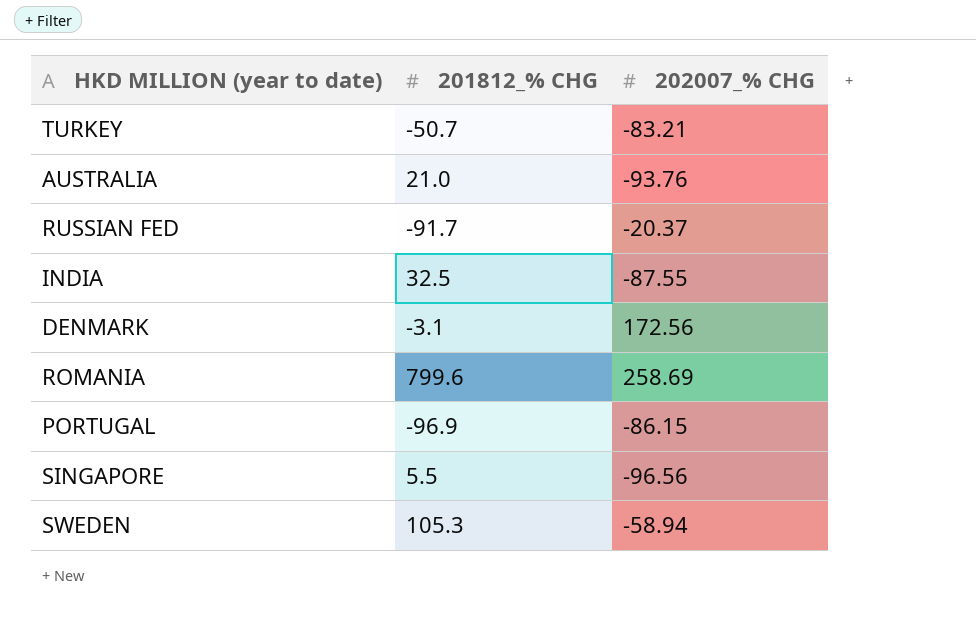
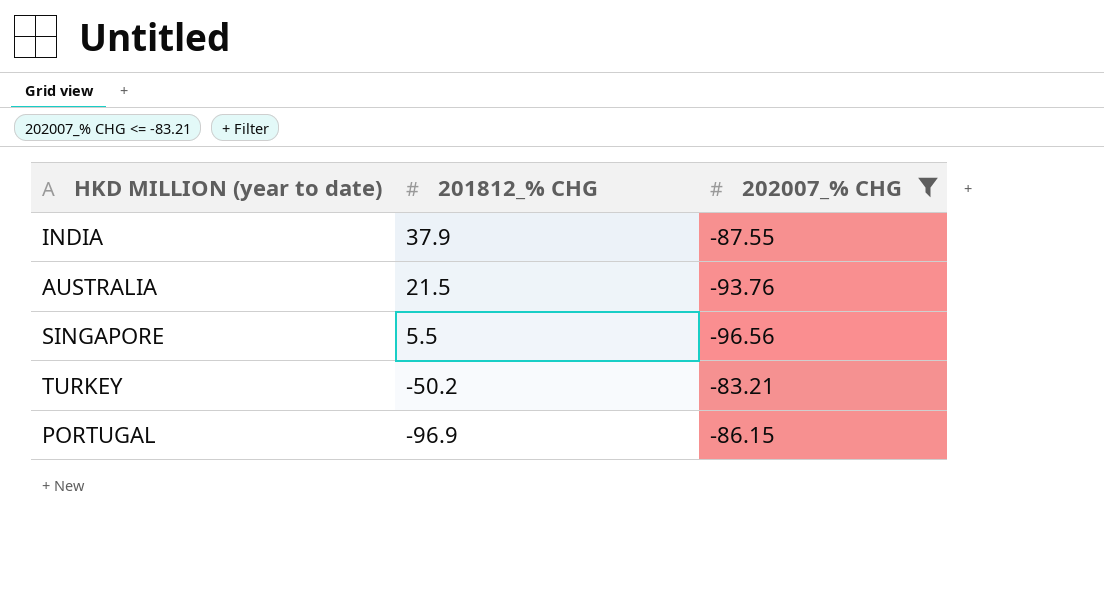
filter: none -> 202007_% CHG <= -83.21
row order: none -> 201812_% CHG descending
INDIA | 201812_% CHG: 32.5 -> 37.9
AUSTRALIA | 201812_% CHG: 21.0 -> 21.5
TURKEY | 201812_% CHG: -50.7 -> -50.2

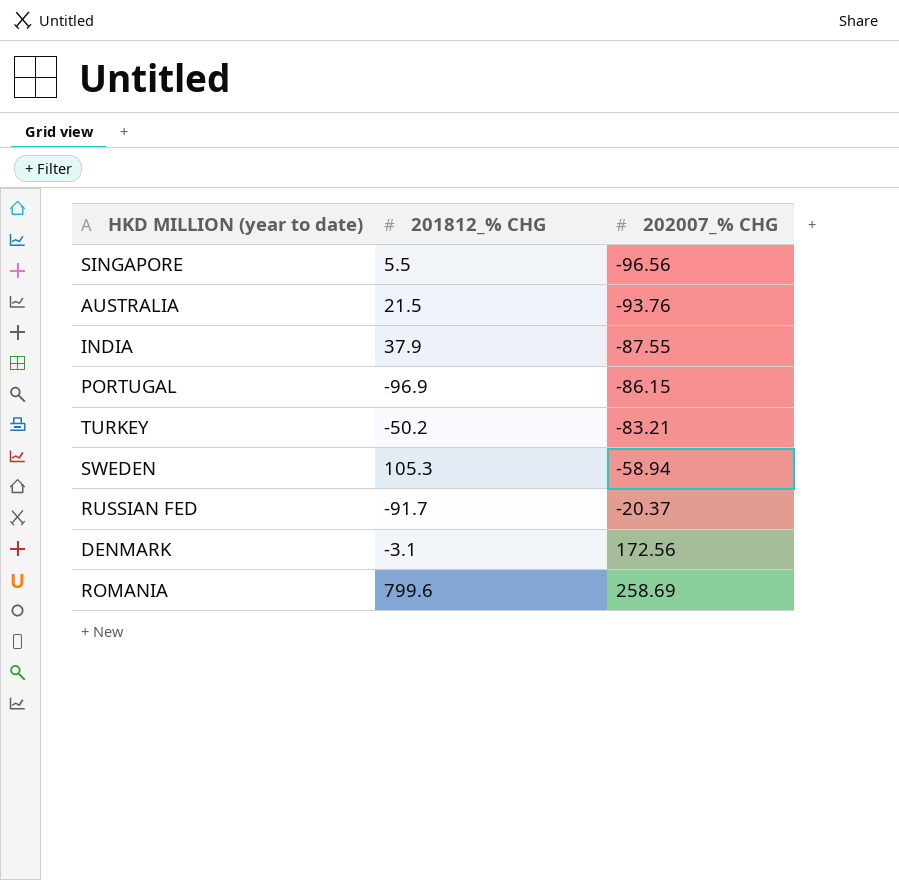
filter: 202007_% CHG <= -83.21 -> none
row order: 201812_% CHG descending -> 202007_% CHG ascending

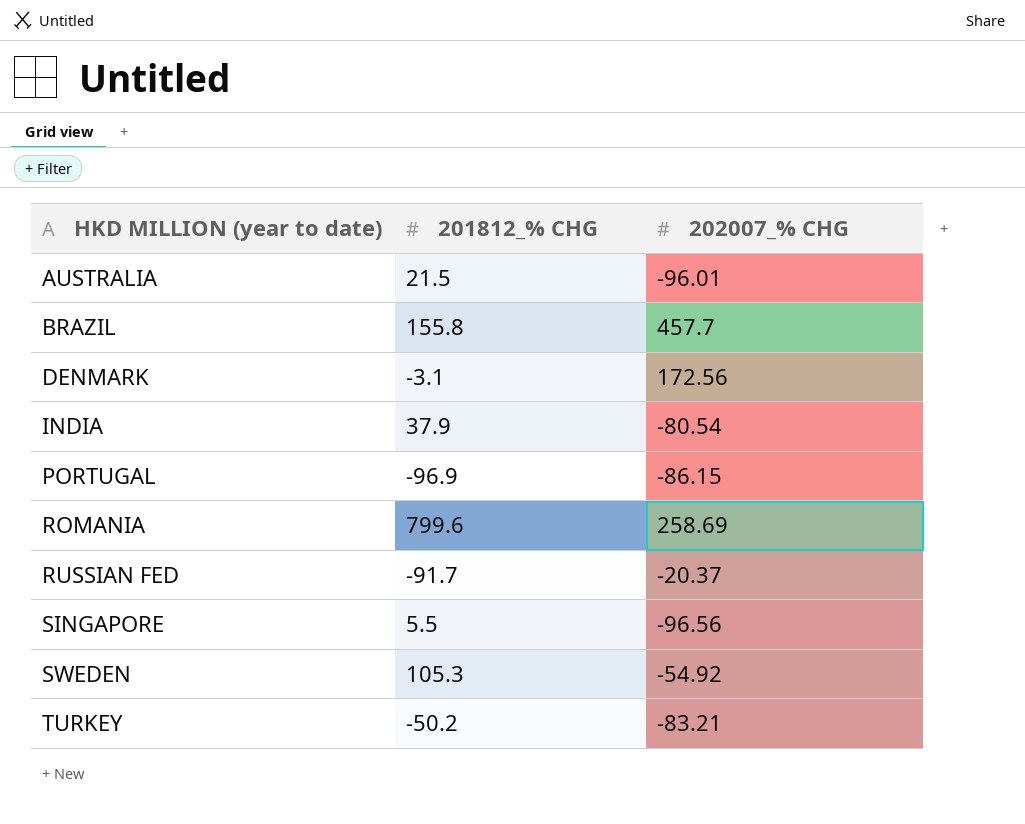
row order: 202007_% CHG ascending -> HKD MILLION (year to date) ascending
AUSTRALIA | 202007_% CHG: -93.76 -> -96.01
row BRAZIL: none -> 155.8 | 457.7
INDIA | 202007_% CHG: -87.55 -> -80.54
SWEDEN | 202007_% CHG: -58.94 -> -54.92

